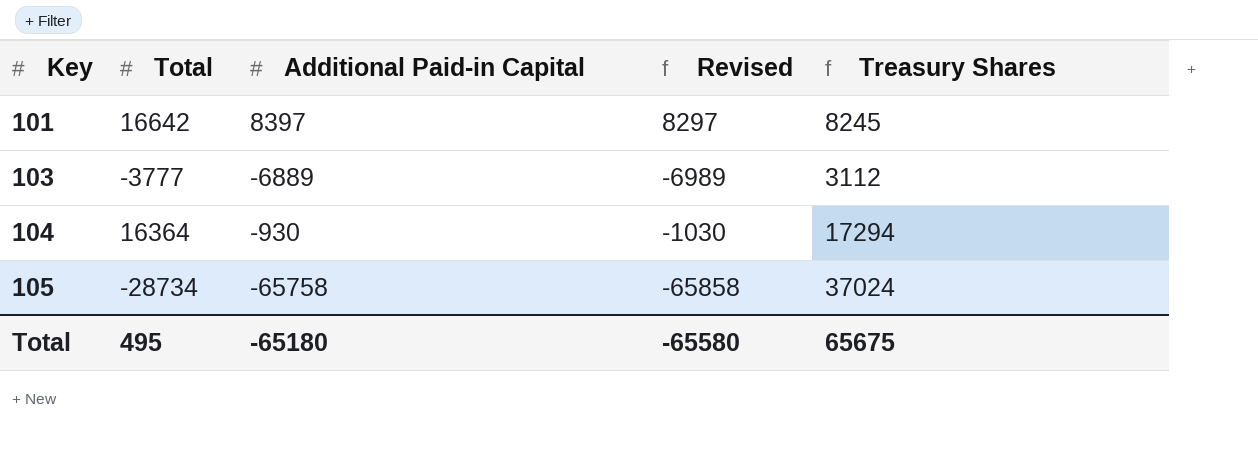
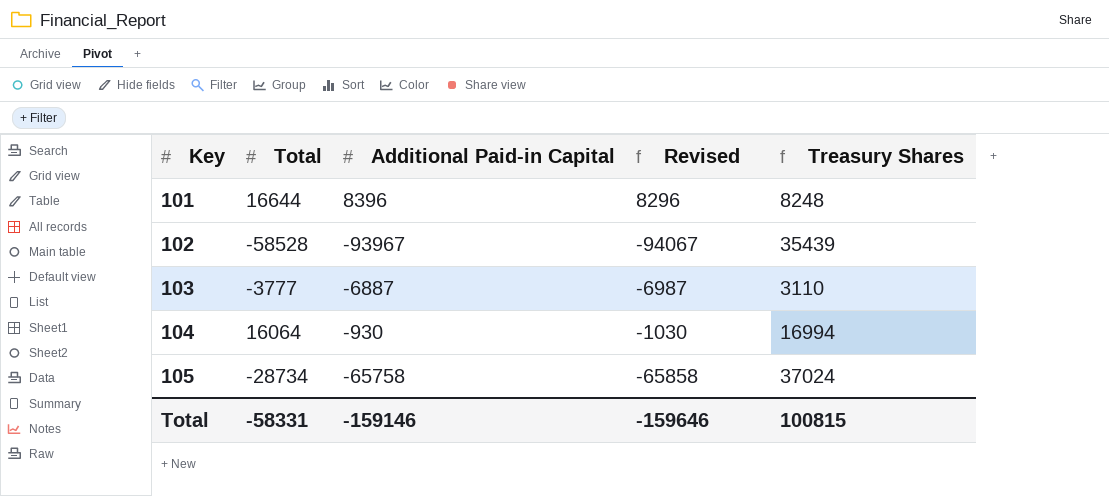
101 | Total: 16642 -> 16644
101 | Additional Paid-in Capital: 8397 -> 8396
101 | Revised: 8297 -> 8296
101 | Treasury Shares: 8245 -> 8248
row 102: none -> -58528 | -93967 | -94067 | 35439
103 | Additional Paid-in Capital: -6889 -> -6887
103 | Revised: -6989 -> -6987
103 | Treasury Shares: 3112 -> 3110
104 | Total: 16364 -> 16064
104 | Treasury Shares: 17294 -> 16994
Total | Total: 495 -> -58331
Total | Additional Paid-in Capital: -65180 -> -159146
Total | Revised: -65580 -> -159646
Total | Treasury Shares: 65675 -> 100815

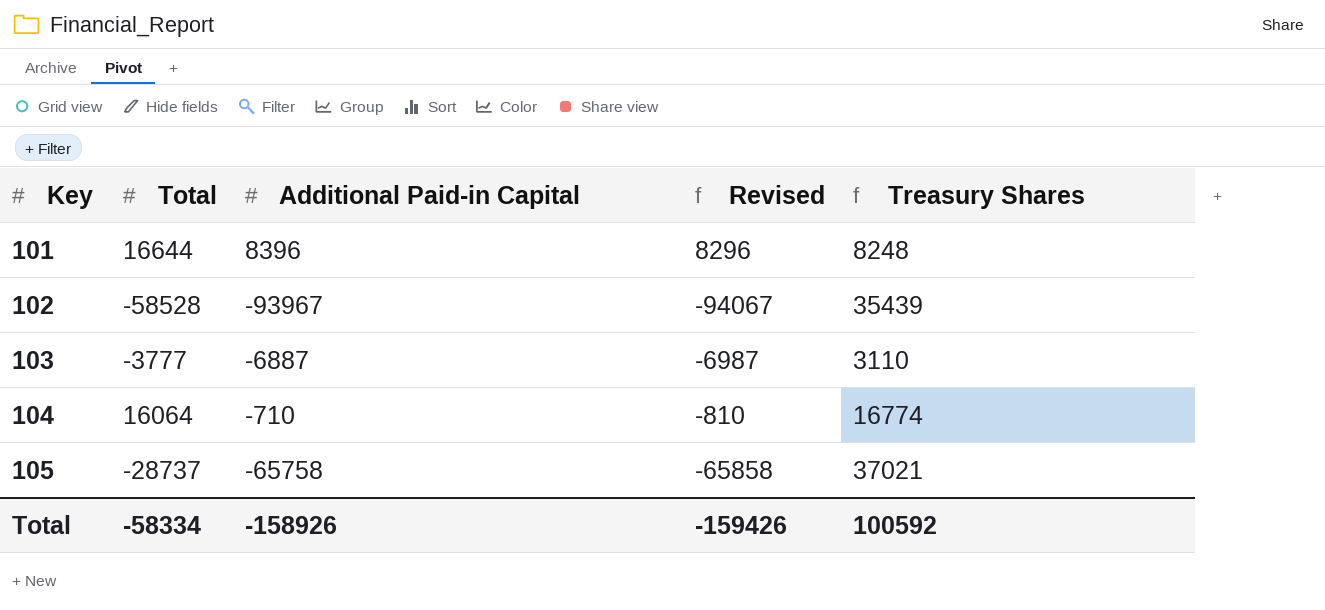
104 | Additional Paid-in Capital: -930 -> -710
104 | Revised: -1030 -> -810
104 | Treasury Shares: 16994 -> 16774
105 | Total: -28734 -> -28737
105 | Treasury Shares: 37024 -> 37021
Total | Total: -58331 -> -58334
Total | Additional Paid-in Capital: -159146 -> -158926
Total | Revised: -159646 -> -159426
Total | Treasury Shares: 100815 -> 100592

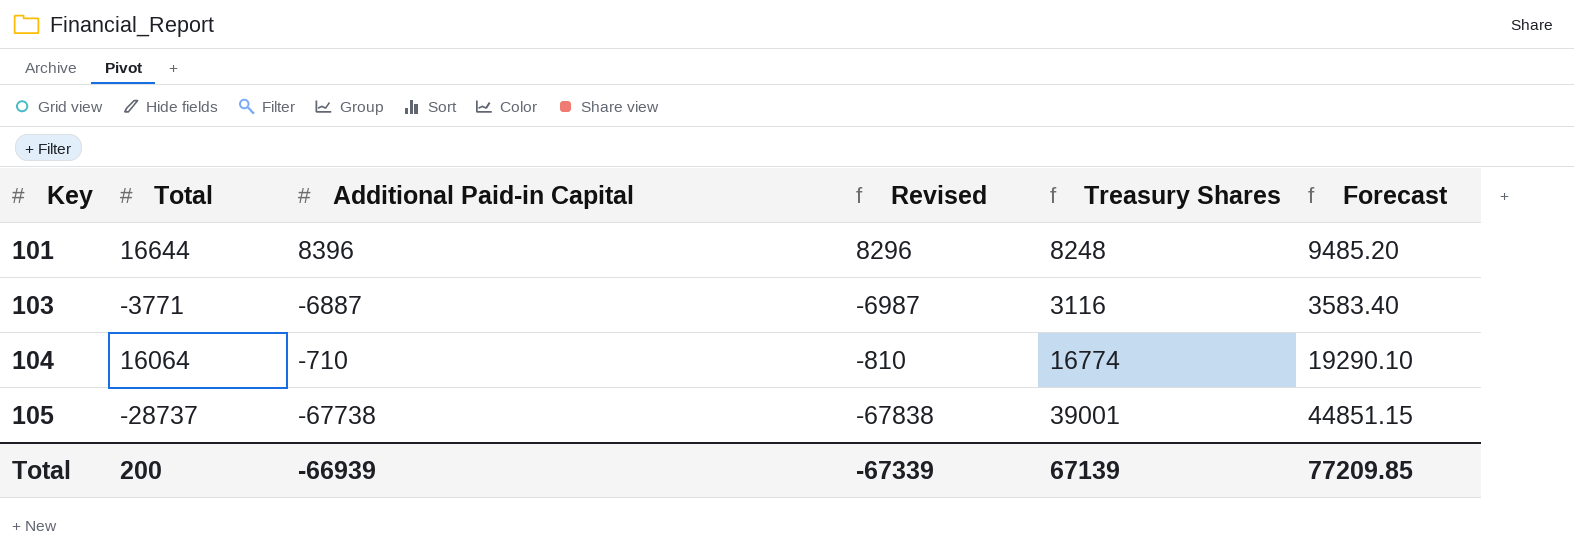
column Forecast | formula: none -> [Treasury Shares] * 1.15
row 102: -58528 | -93967 | -94067 | 35439 -> none
103 | Total: -3777 -> -3771
103 | Treasury Shares: 3110 -> 3116
105 | Additional Paid-in Capital: -65758 -> -67738
105 | Revised: -65858 -> -67838
105 | Treasury Shares: 37021 -> 39001
Total | Total: -58334 -> 200
Total | Additional Paid-in Capital: -158926 -> -66939
Total | Revised: -159426 -> -67339
Total | Treasury Shares: 100592 -> 67139

